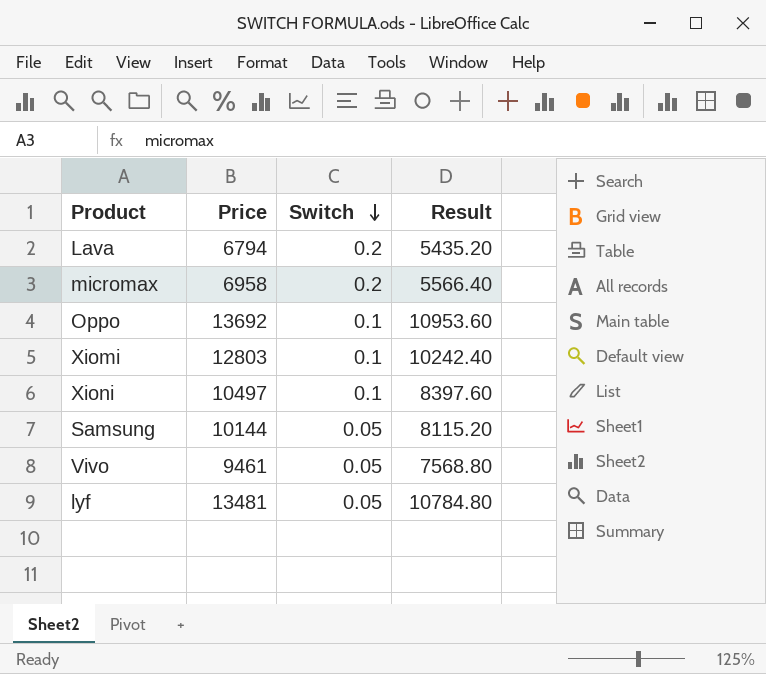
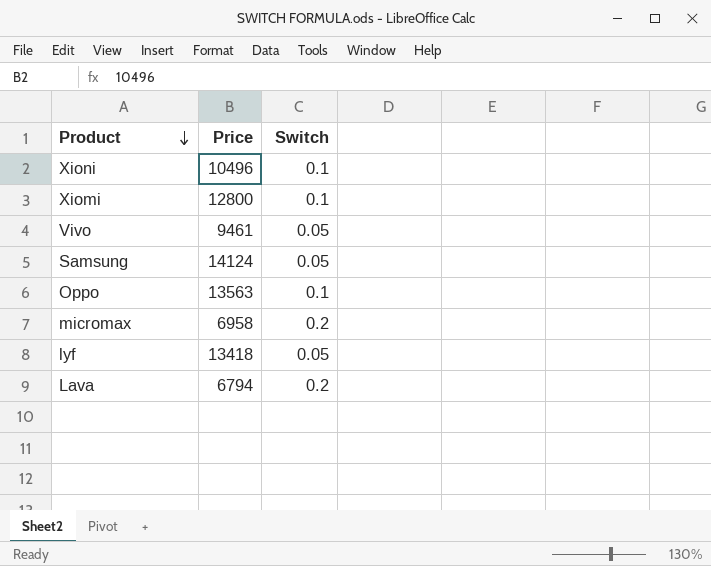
row order: Switch descending -> Product descending
column Result | formula: [Price] * 0.8 -> none
Xioni | Price: 10497 -> 10496
Xiomi | Price: 12803 -> 12800
Samsung | Price: 10144 -> 14124
Oppo | Price: 13692 -> 13563
lyf | Price: 13481 -> 13418

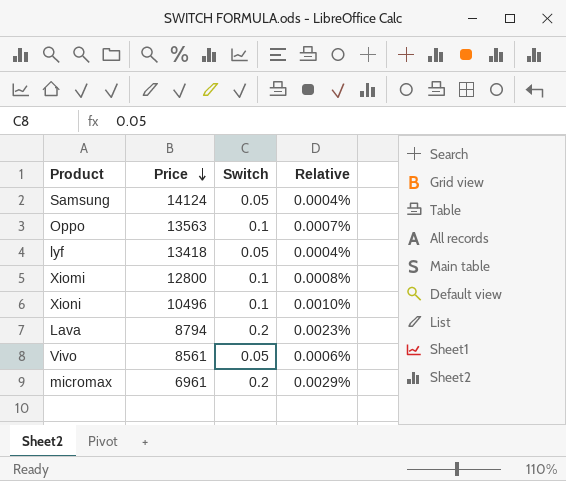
row order: Product descending -> Price descending
column Relative | formula: none -> [Switch] / [Price]
Lava | Price: 6794 -> 8794
Vivo | Price: 9461 -> 8561
micromax | Price: 6958 -> 6961

